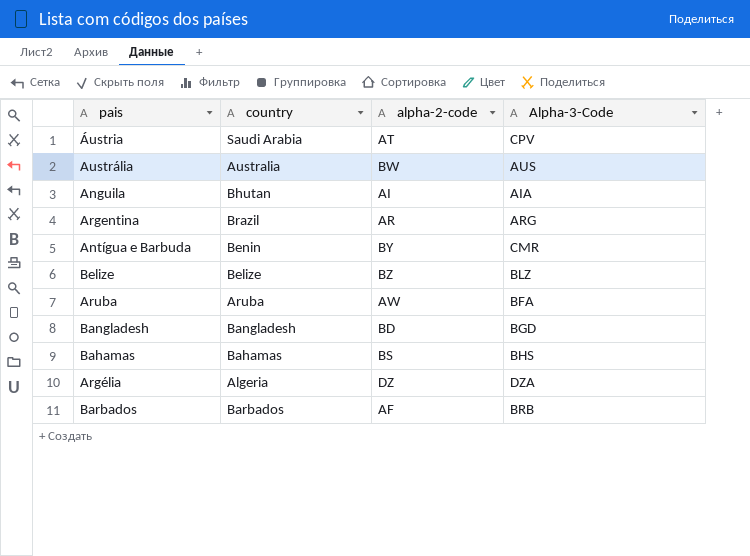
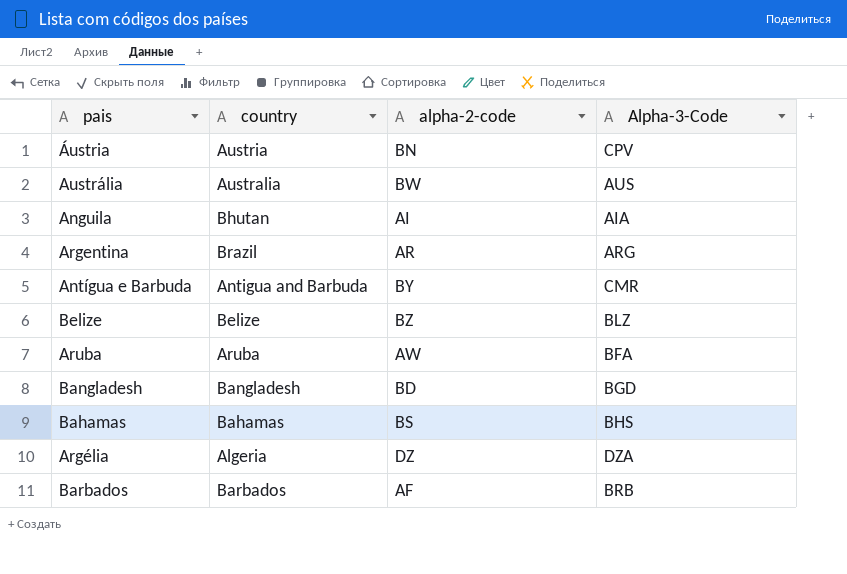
Áustria | country: Saudi Arabia -> Austria
Áustria | alpha-2-code: AT -> BN
Antígua e Barbuda | country: Benin -> Antigua and Barbuda

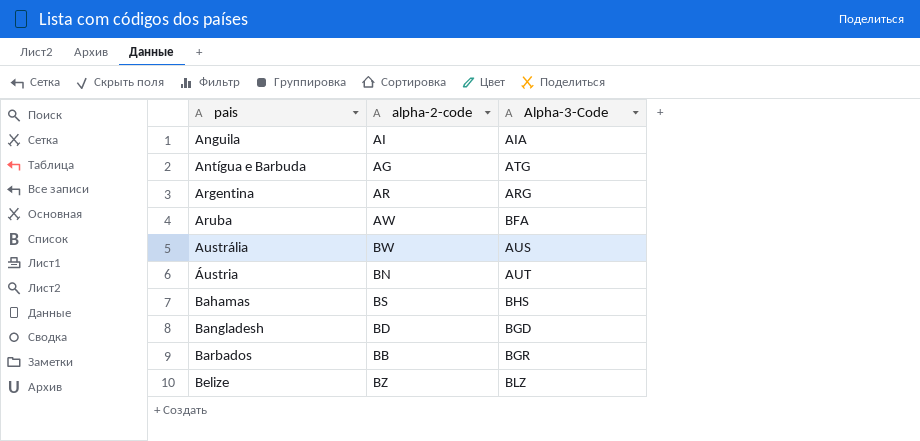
row order: none -> pais ascending
column country | position: 2 -> none
row Argélia: Algeria | DZ | DZA -> none
Antígua e Barbuda | alpha-2-code: BY -> AG
Antígua e Barbuda | Alpha-3-Code: CMR -> ATG
Áustria | Alpha-3-Code: CPV -> AUT
Barbados | alpha-2-code: AF -> BB
Barbados | Alpha-3-Code: BRB -> BGR

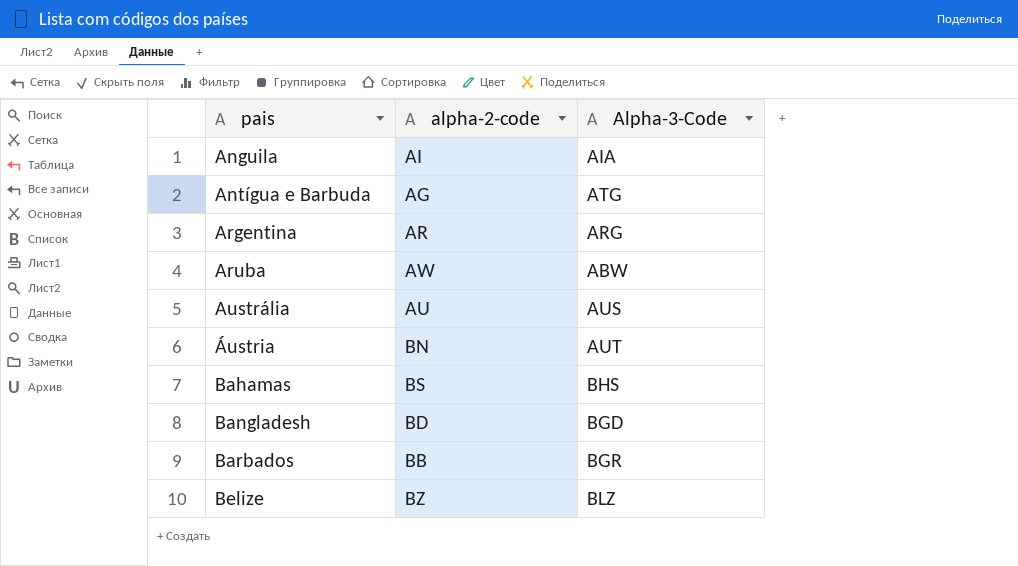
Aruba | Alpha-3-Code: BFA -> ABW
Austrália | alpha-2-code: BW -> AU

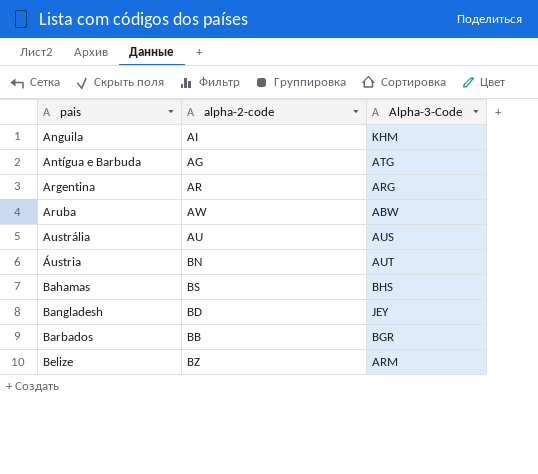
Anguila | Alpha-3-Code: AIA -> KHM
Bangladesh | Alpha-3-Code: BGD -> JEY
Belize | Alpha-3-Code: BLZ -> ARM

